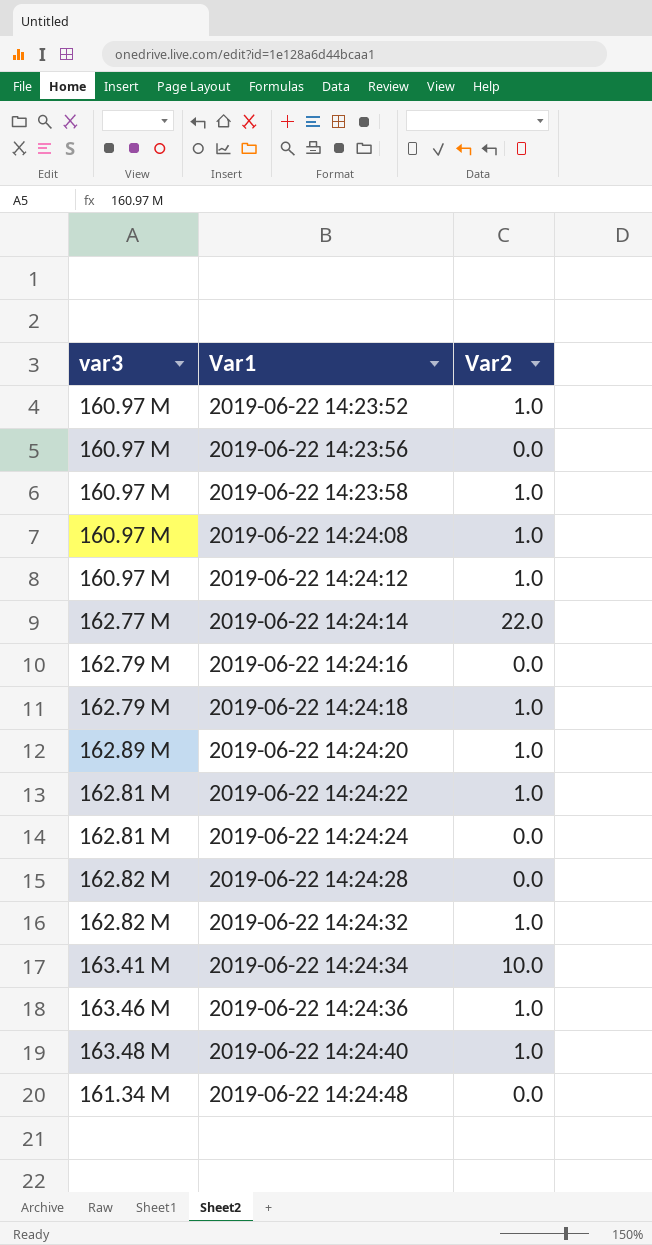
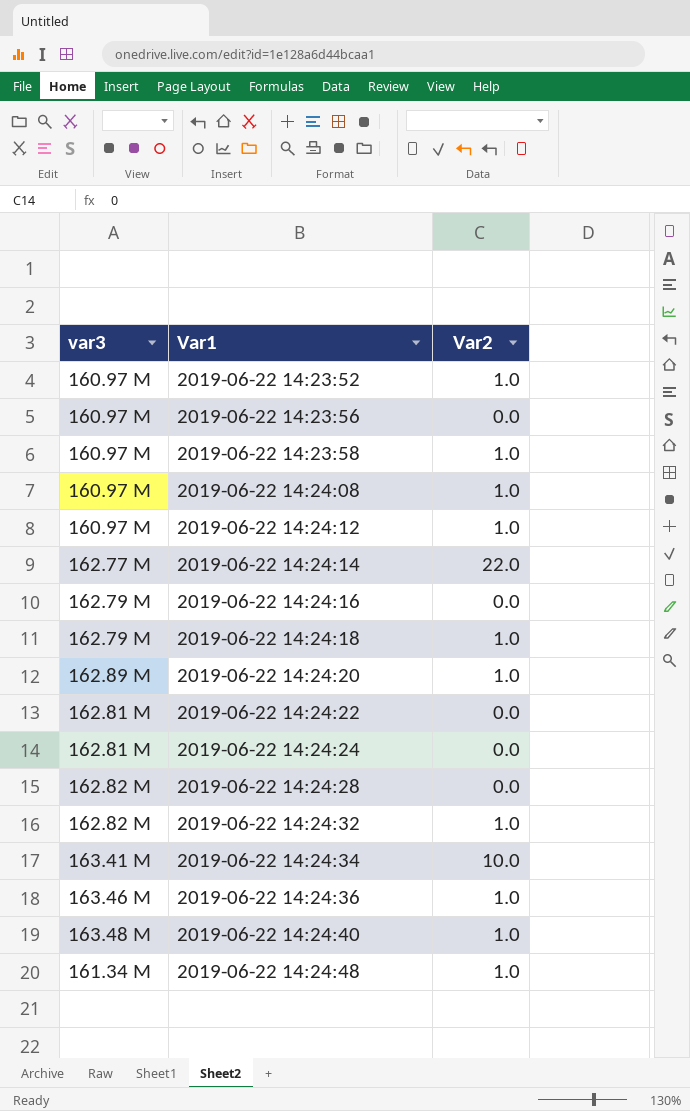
2019-06-22 14:24:22 | Var2: 1.0 -> 0.0
2019-06-22 14:24:48 | Var2: 0.0 -> 1.0

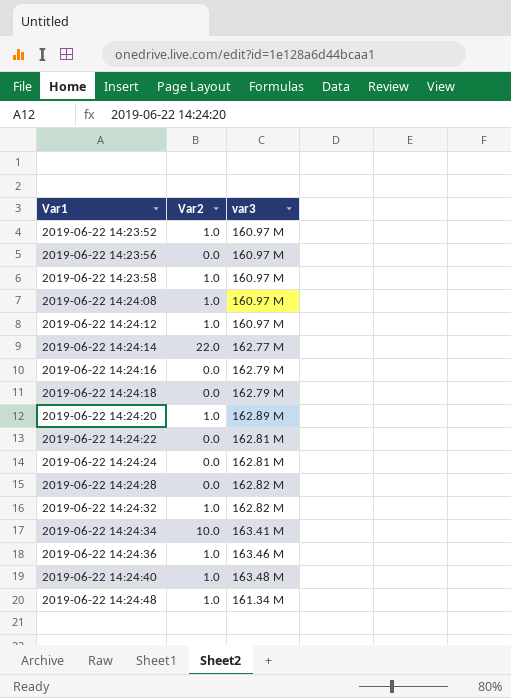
column var3 | position: 1 -> 3
2019-06-22 14:24:18 | Var2: 1.0 -> 0.0

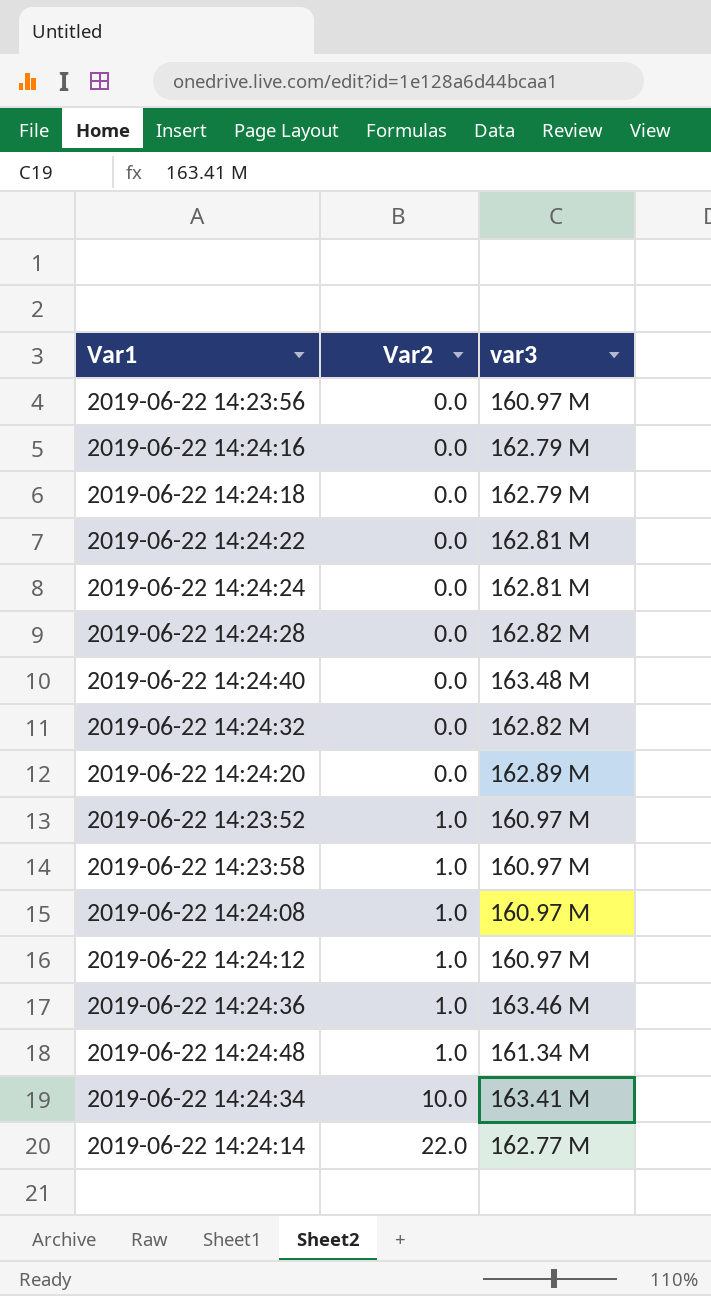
row order: Var1 ascending -> Var2 ascending
2019-06-22 14:24:40 | Var2: 1.0 -> 0.0
2019-06-22 14:24:32 | Var2: 1.0 -> 0.0
2019-06-22 14:24:20 | Var2: 1.0 -> 0.0

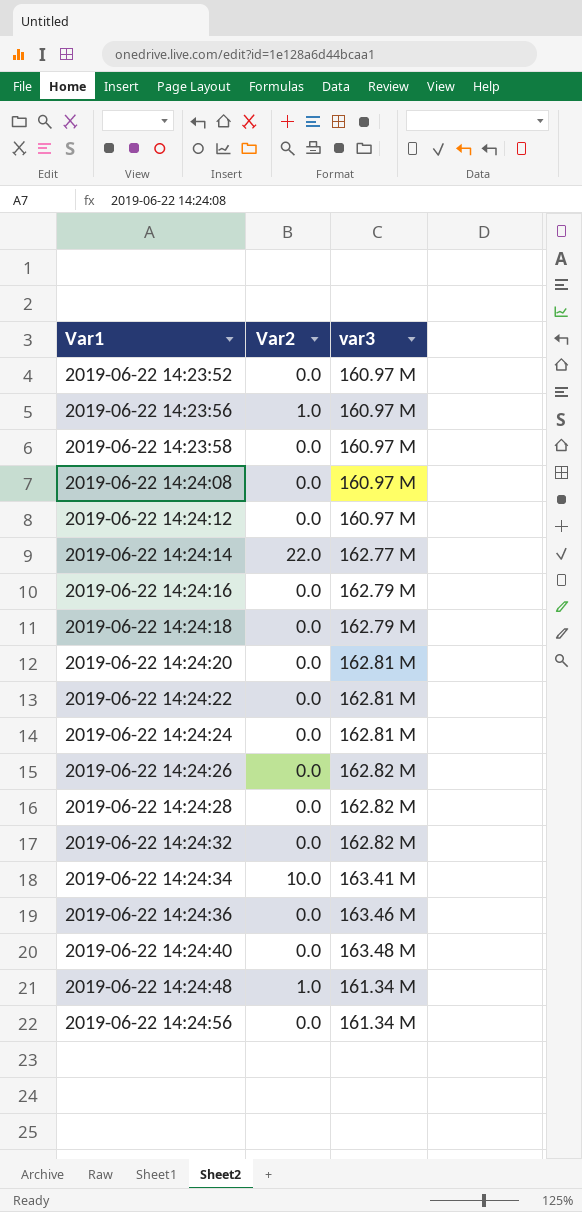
row order: Var2 ascending -> Var1 ascending
2019-06-22 14:23:52 | Var2: 1.0 -> 0.0
2019-06-22 14:23:56 | Var2: 0.0 -> 1.0
2019-06-22 14:23:58 | Var2: 1.0 -> 0.0
2019-06-22 14:24:08 | Var2: 1.0 -> 0.0
2019-06-22 14:24:12 | Var2: 1.0 -> 0.0
2019-06-22 14:24:20 | var3: 162.89 M -> 162.81 M
row 2019-06-22 14:24:26: none -> 0.0 | 162.82 M
2019-06-22 14:24:36 | Var2: 1.0 -> 0.0
row 2019-06-22 14:24:56: none -> 0.0 | 161.34 M

